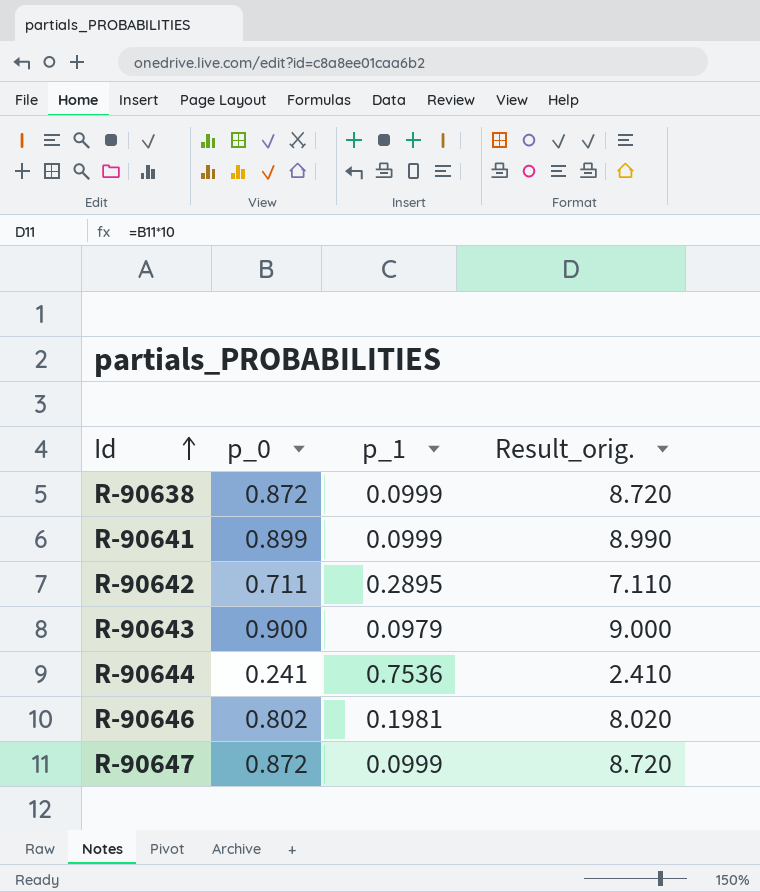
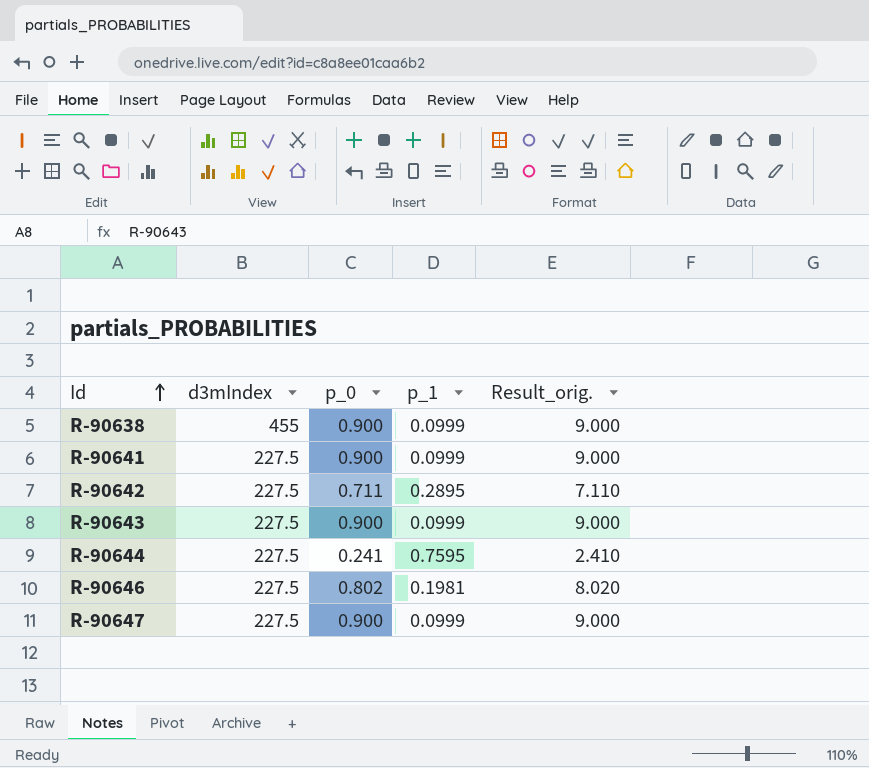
column d3mIndex | position: none -> 2
R-90638 | p_0: 0.872 -> 0.900
R-90638 | Result_orig.: 8.720 -> 9.000
R-90641 | p_0: 0.899 -> 0.900
R-90641 | Result_orig.: 8.990 -> 9.000
R-90643 | p_1: 0.0979 -> 0.0999
R-90644 | p_1: 0.7536 -> 0.7595
R-90647 | p_0: 0.872 -> 0.900
R-90647 | Result_orig.: 8.720 -> 9.000

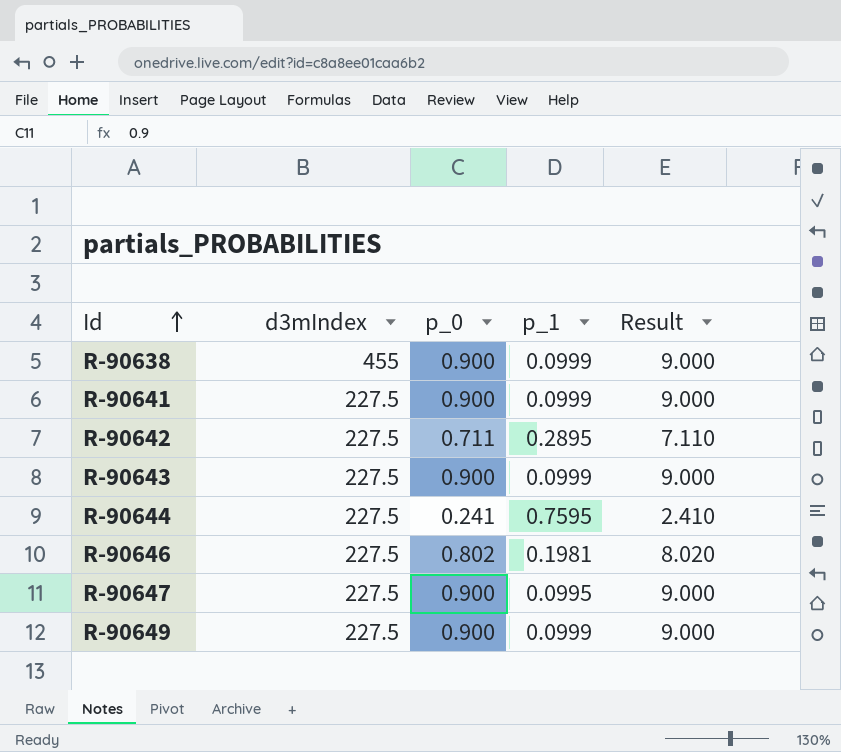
column name: Result_orig. -> Result
R-90647 | p_1: 0.0999 -> 0.0995
row R-90649: none -> 227.5 | 0.900 | 0.0999 | 9.000

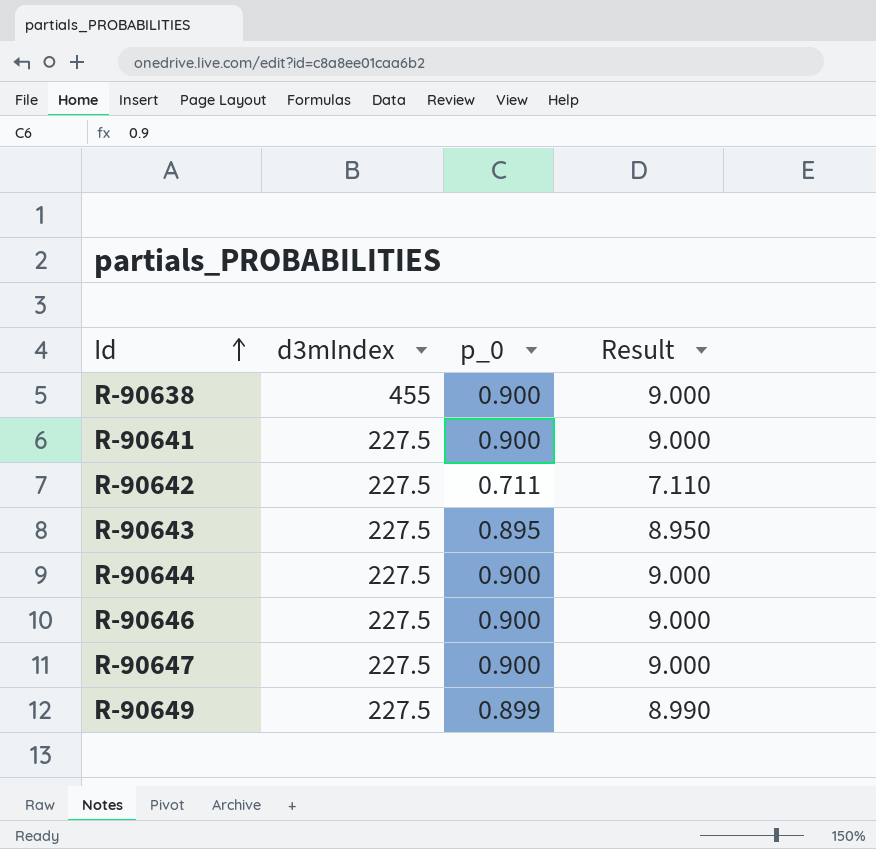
column p_1 | position: 4 -> none
R-90643 | p_0: 0.900 -> 0.895
R-90643 | Result: 9.000 -> 8.950
R-90644 | p_0: 0.241 -> 0.900
R-90644 | Result: 2.410 -> 9.000
R-90646 | p_0: 0.802 -> 0.900
R-90646 | Result: 8.020 -> 9.000
R-90649 | p_0: 0.900 -> 0.899
R-90649 | Result: 9.000 -> 8.990

